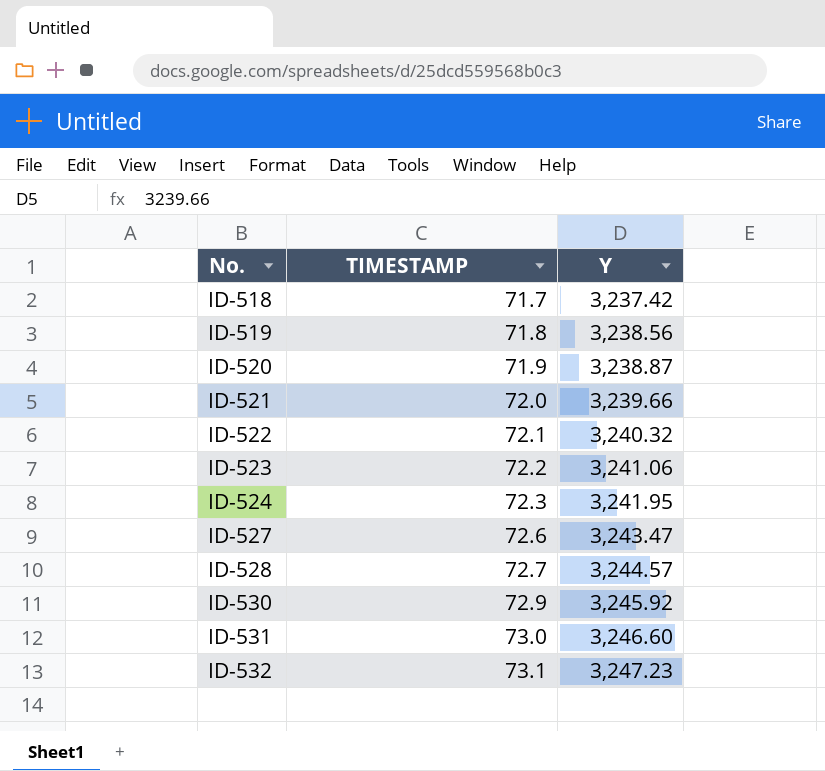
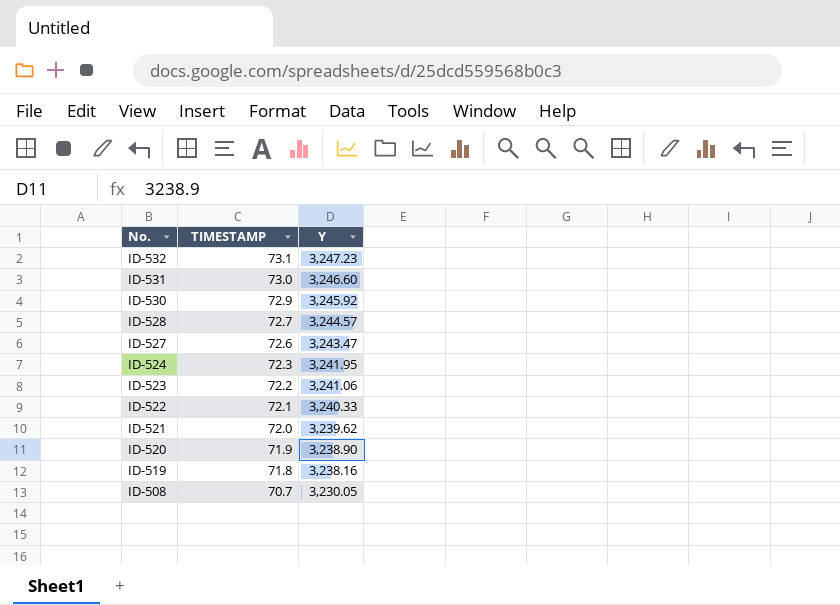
row order: No. ascending -> No. descending
row ID-518: 71.7 | 3,237.42 -> none
ID-522 | Y: 3,240.32 -> 3,240.33
ID-521 | Y: 3,239.66 -> 3,239.62
ID-520 | Y: 3,238.87 -> 3,238.90
ID-519 | Y: 3,238.56 -> 3,238.16
row ID-508: none -> 70.7 | 3,230.05

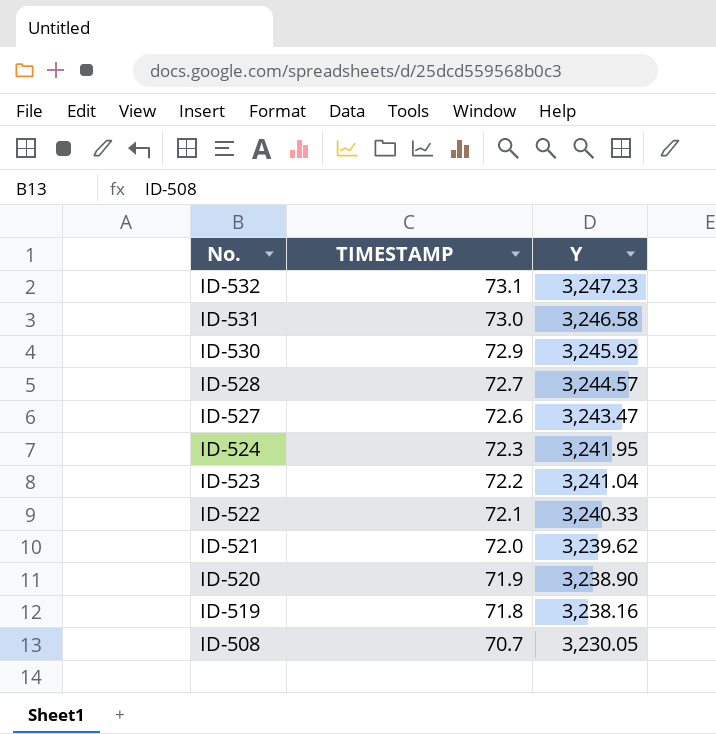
ID-531 | Y: 3,246.60 -> 3,246.58
ID-523 | Y: 3,241.06 -> 3,241.04

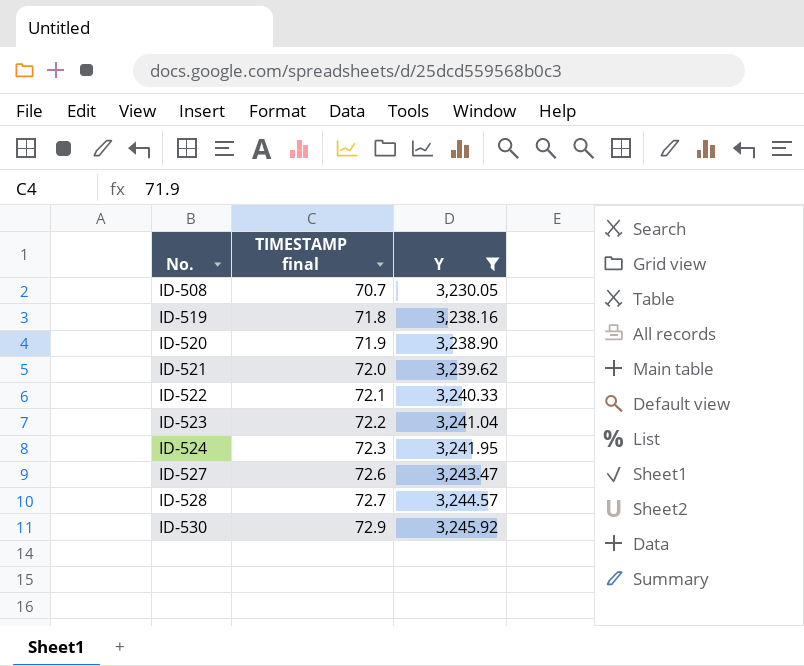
filter: none -> Y <= 3,245.92
row order: No. descending -> No. ascending
column name: TIMESTAMP -> TIMESTAMP final

